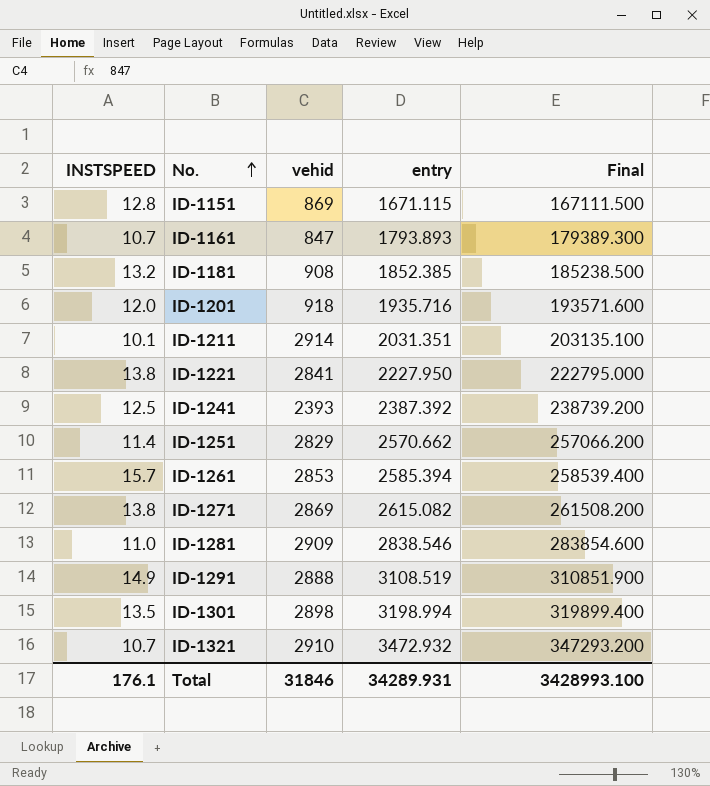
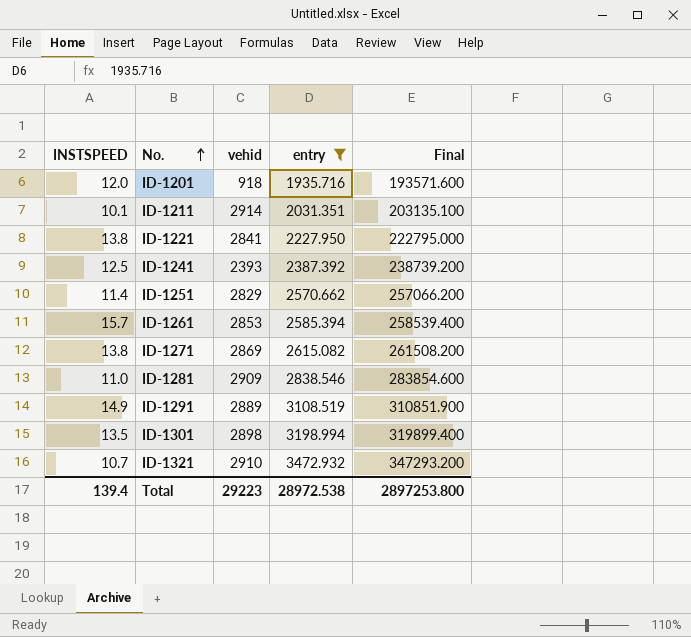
filter: none -> entry >= 1935.716
ID-1291 | vehid: 2888 -> 2889
Total | INSTSPEED: 176.1 -> 139.4
Total | vehid: 31846 -> 29223
Total | entry: 34289.931 -> 28972.538
Total | Final: 3428993.100 -> 2897253.800

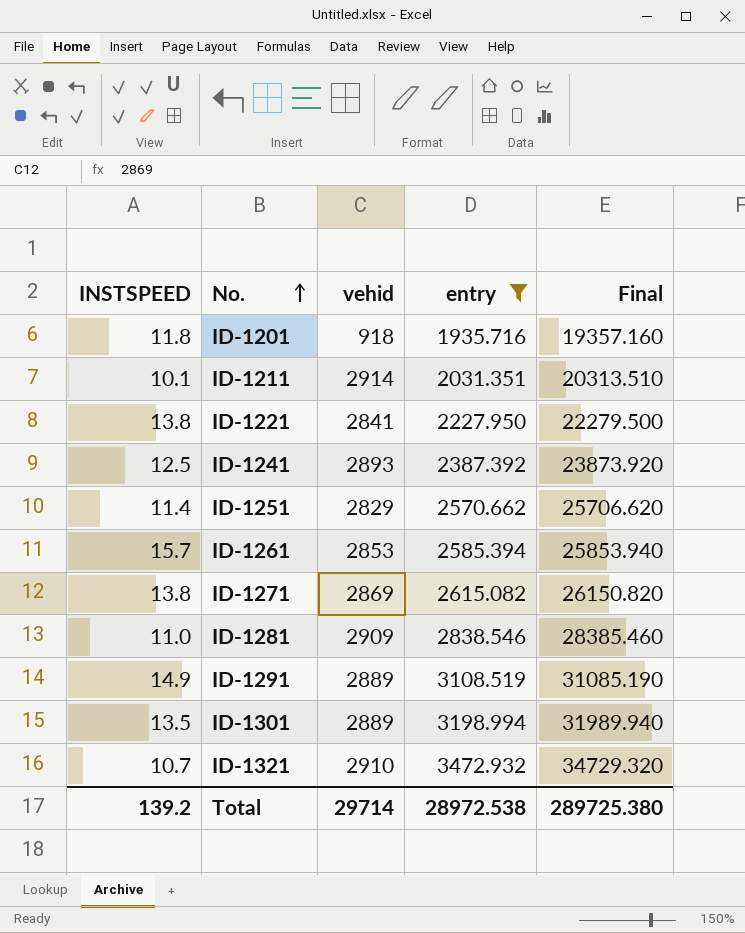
column Final | formula: [entry] * 100 -> [entry] * 10
ID-1201 | INSTSPEED: 12.0 -> 11.8
ID-1241 | vehid: 2393 -> 2893
ID-1301 | vehid: 2898 -> 2889
Total | INSTSPEED: 139.4 -> 139.2
Total | vehid: 29223 -> 29714
Total | Final: 2897253.800 -> 289725.380

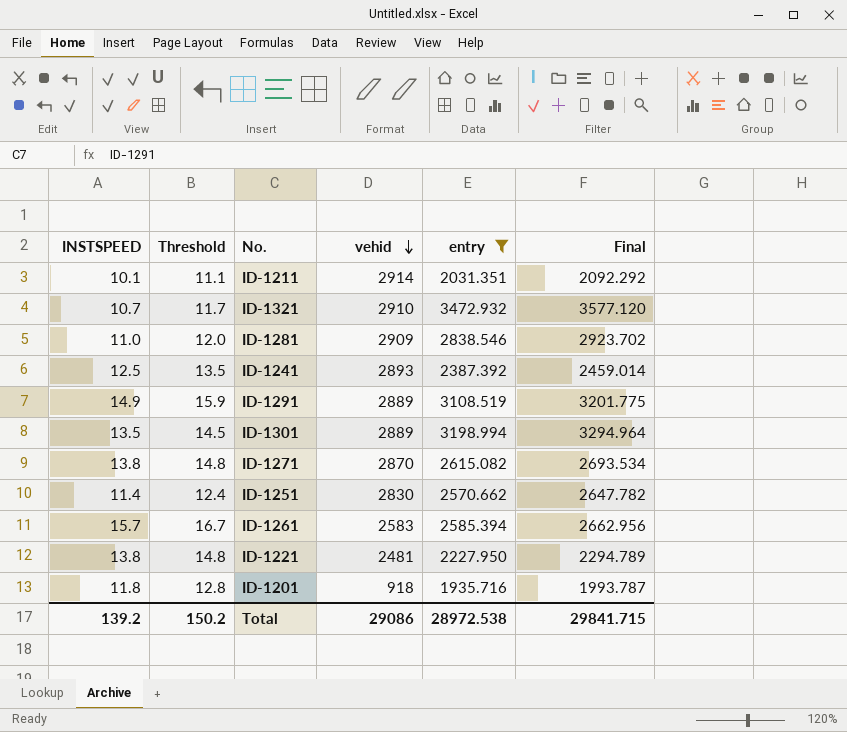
row order: No. ascending -> vehid descending
column Threshold | formula: none -> [INSTSPEED] + 1
column Final | formula: [entry] * 10 -> [entry] * 1.03
ID-1271 | vehid: 2869 -> 2870
ID-1251 | vehid: 2829 -> 2830
ID-1261 | vehid: 2853 -> 2583
ID-1221 | vehid: 2841 -> 2481
Total | vehid: 29714 -> 29086
Total | Final: 289725.380 -> 29841.715

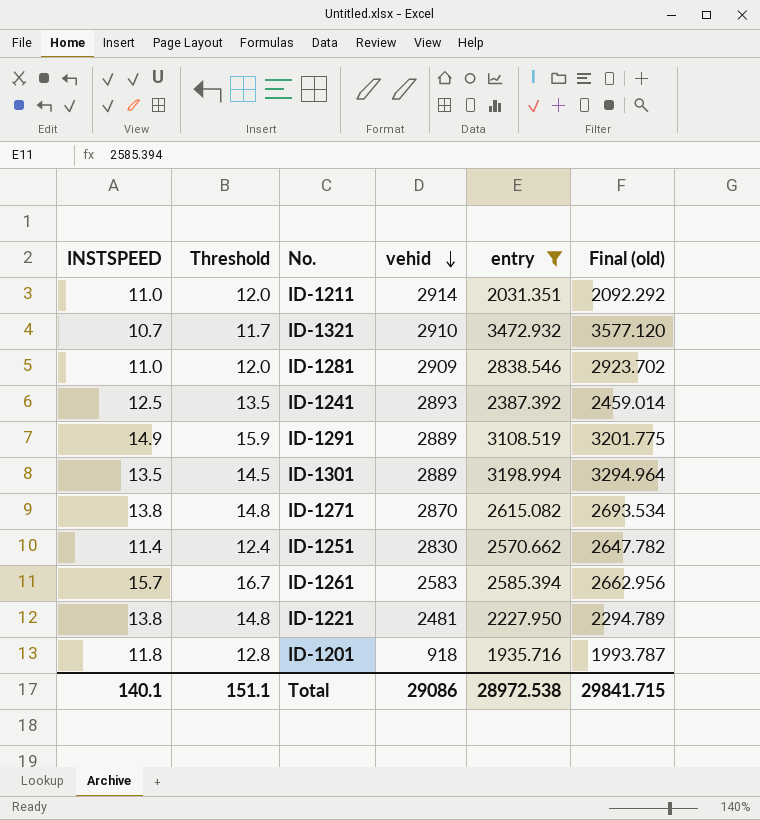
column name: Final -> Final (old)
ID-1211 | INSTSPEED: 10.1 -> 11.0
ID-1211 | Threshold: 11.1 -> 12.0
Total | INSTSPEED: 139.2 -> 140.1
Total | Threshold: 150.2 -> 151.1

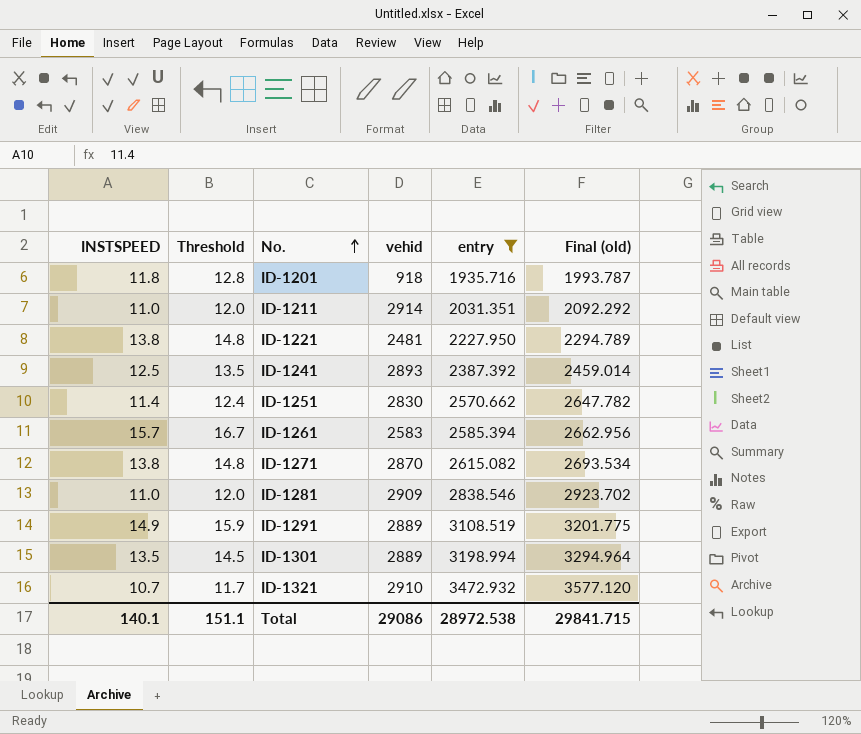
row order: vehid descending -> No. ascending

